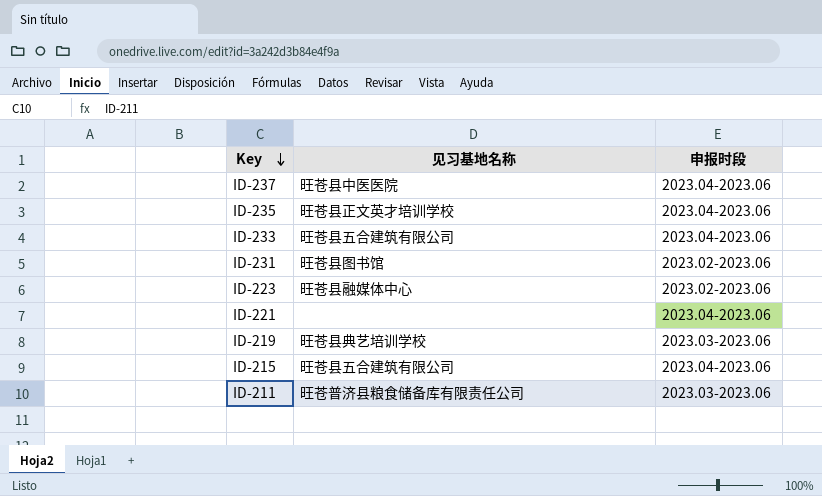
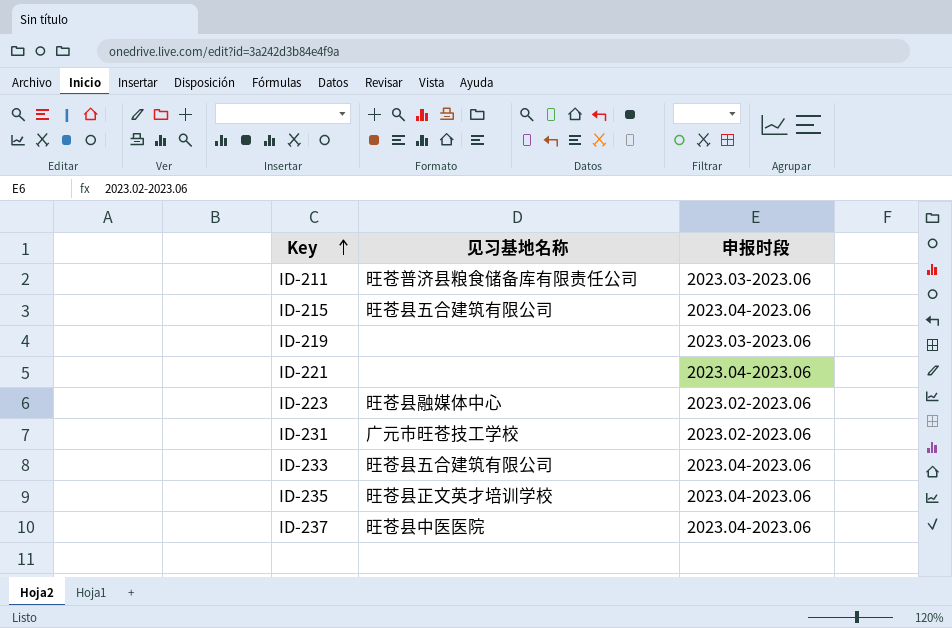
row order: Key descending -> Key ascending
ID-219 | 见习基地名称: 旺苍县典艺培训学校 -> none
ID-231 | 见习基地名称: 旺苍县图书馆 -> 广元市旺苍技工学校

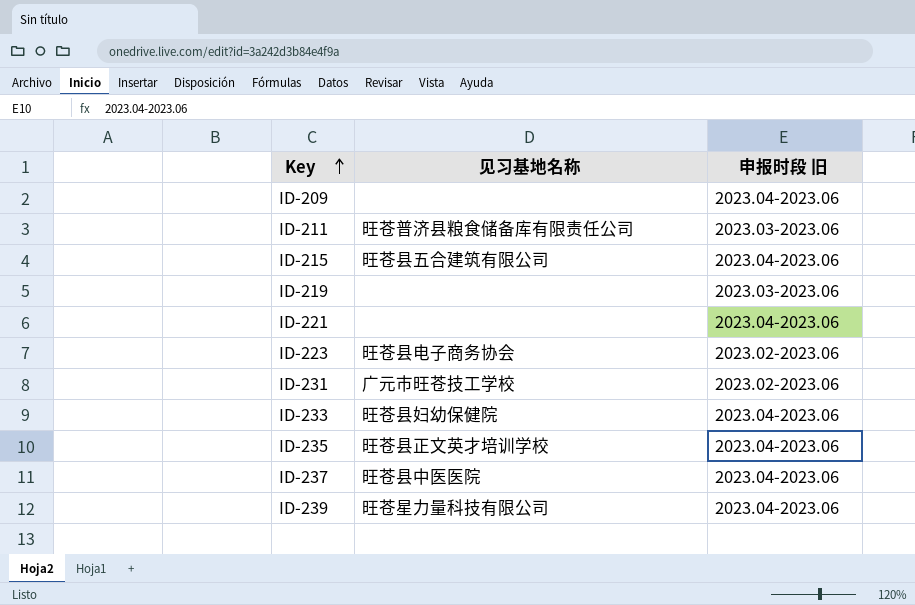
column name: 申报时段 -> 申报时段 旧
row ID-209: none -> none | 2023.04-2023.06
ID-223 | 见习基地名称: 旺苍县融媒体中心 -> 旺苍县电子商务协会
ID-233 | 见习基地名称: 旺苍县五合建筑有限公司 -> 旺苍县妇幼保健院
row ID-239: none -> 旺苍星力量科技有限公司 | 2023.04-2023.06

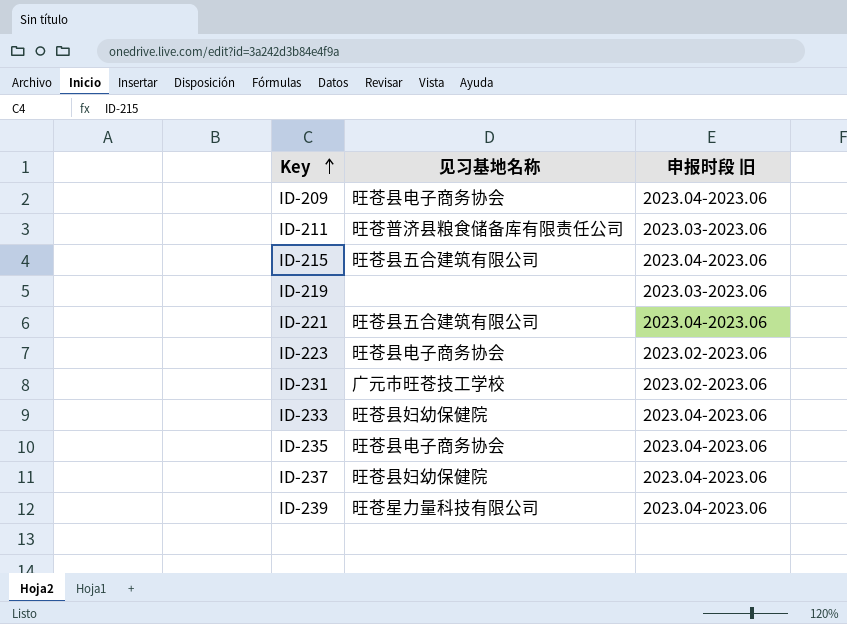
ID-209 | 见习基地名称: none -> 旺苍县电子商务协会
ID-221 | 见习基地名称: none -> 旺苍县五合建筑有限公司
ID-235 | 见习基地名称: 旺苍县正文英才培训学校 -> 旺苍县电子商务协会
ID-237 | 见习基地名称: 旺苍县中医医院 -> 旺苍县妇幼保健院

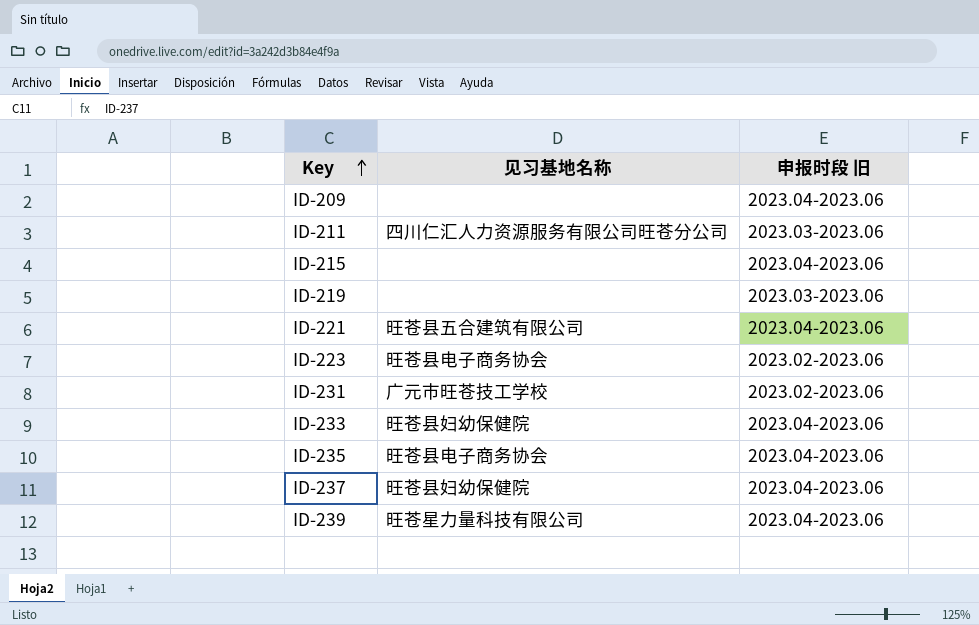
ID-209 | 见习基地名称: 旺苍县电子商务协会 -> none
ID-211 | 见习基地名称: 旺苍普济县粮食储备库有限责任公司 -> 四川仁汇人力资源服务有限公司旺苍分公司
ID-215 | 见习基地名称: 旺苍县五合建筑有限公司 -> none

